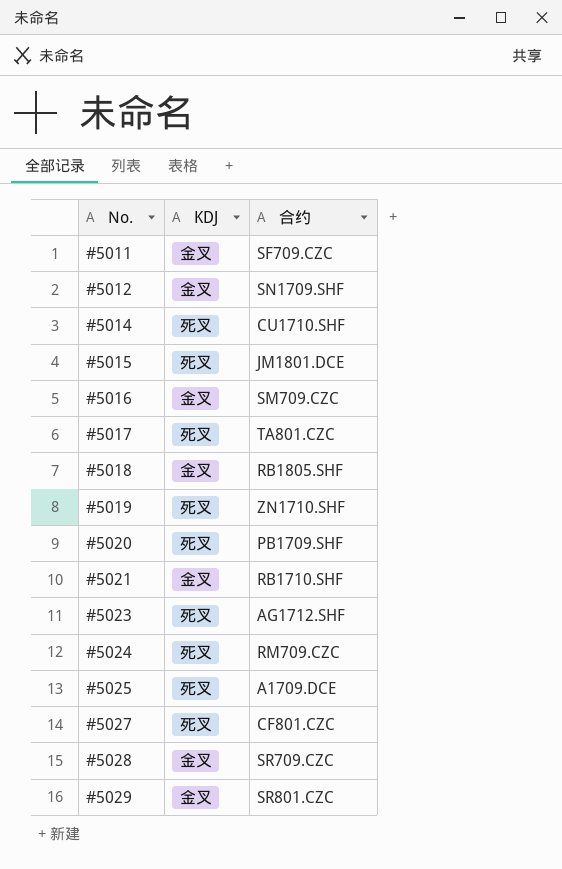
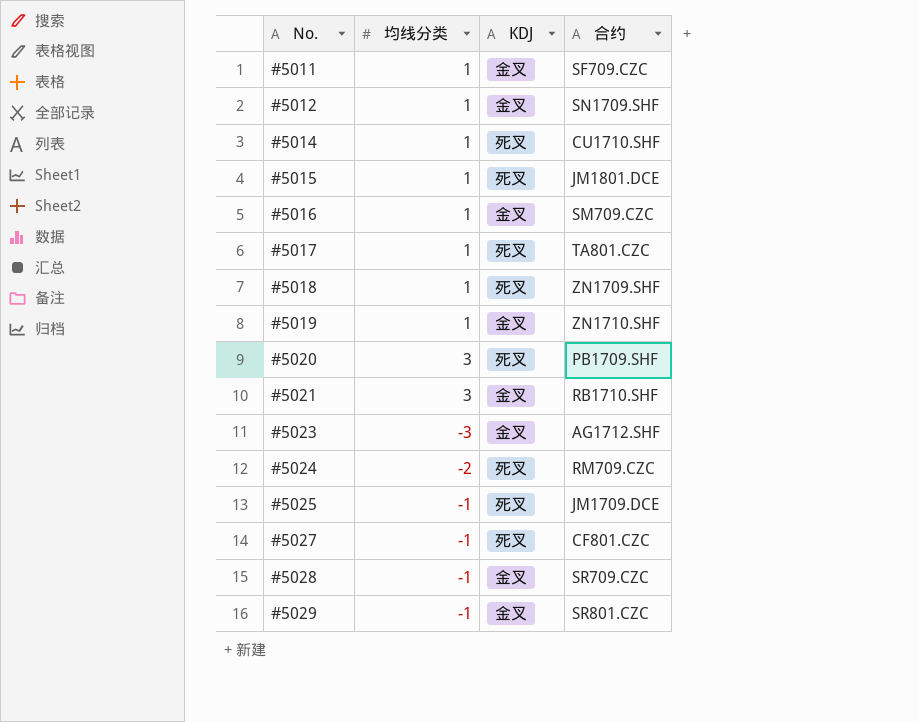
column 均线分类 | position: none -> 2
#5018 | KDJ: 金叉 -> 死叉
#5018 | 合约: RB1805.SHF -> ZN1709.SHF
#5019 | KDJ: 死叉 -> 金叉
#5023 | KDJ: 死叉 -> 金叉
#5025 | 合约: A1709.DCE -> JM1709.DCE

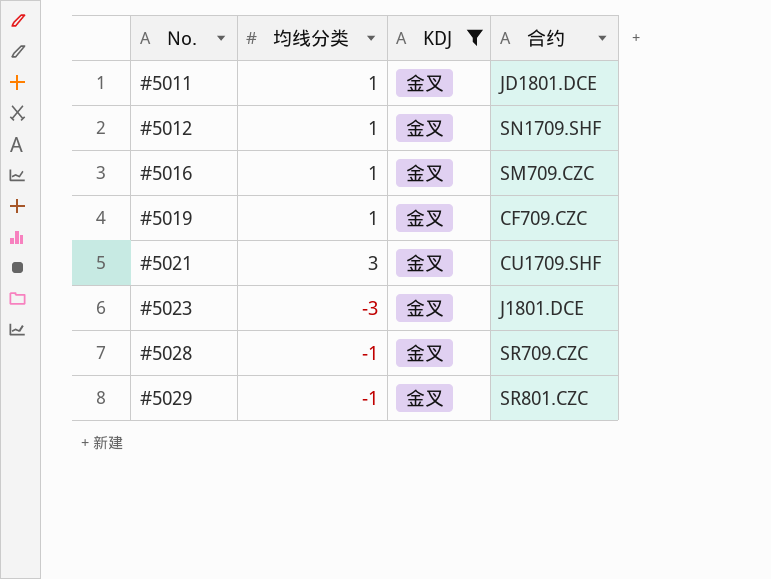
filter: none -> KDJ = 金叉
#5011 | 合约: SF709.CZC -> JD1801.DCE
#5019 | 合约: ZN1710.SHF -> CF709.CZC
#5021 | 合约: RB1710.SHF -> CU1709.SHF
#5023 | 合约: AG1712.SHF -> J1801.DCE

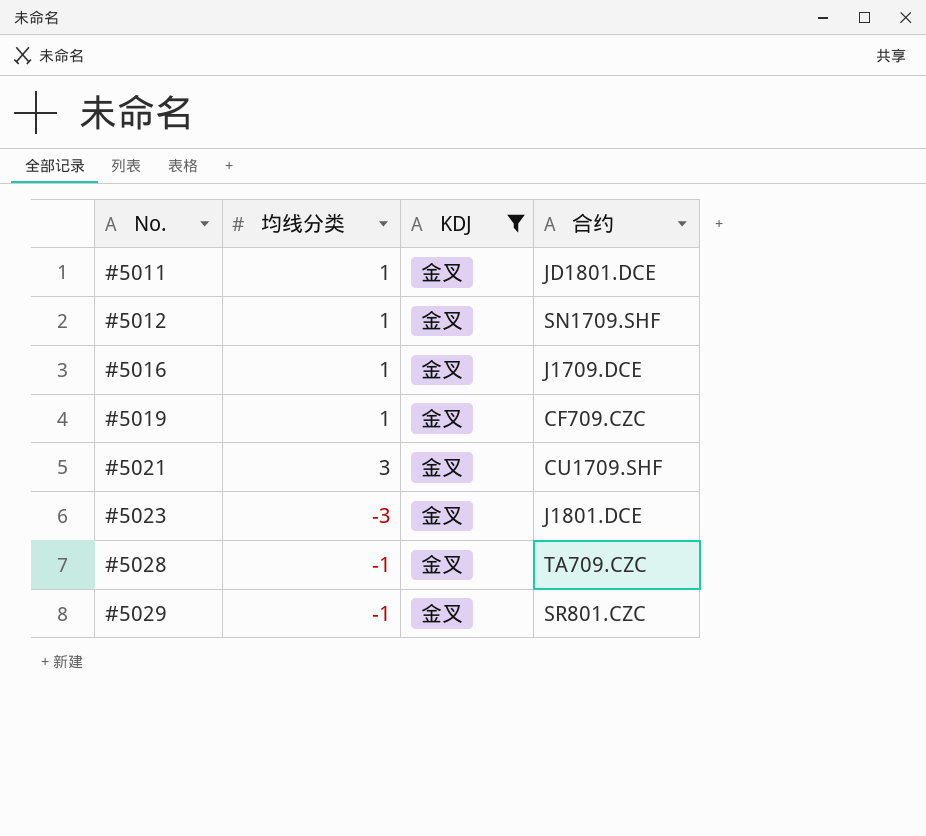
#5016 | 合约: SM709.CZC -> J1709.DCE
#5028 | 合约: SR709.CZC -> TA709.CZC

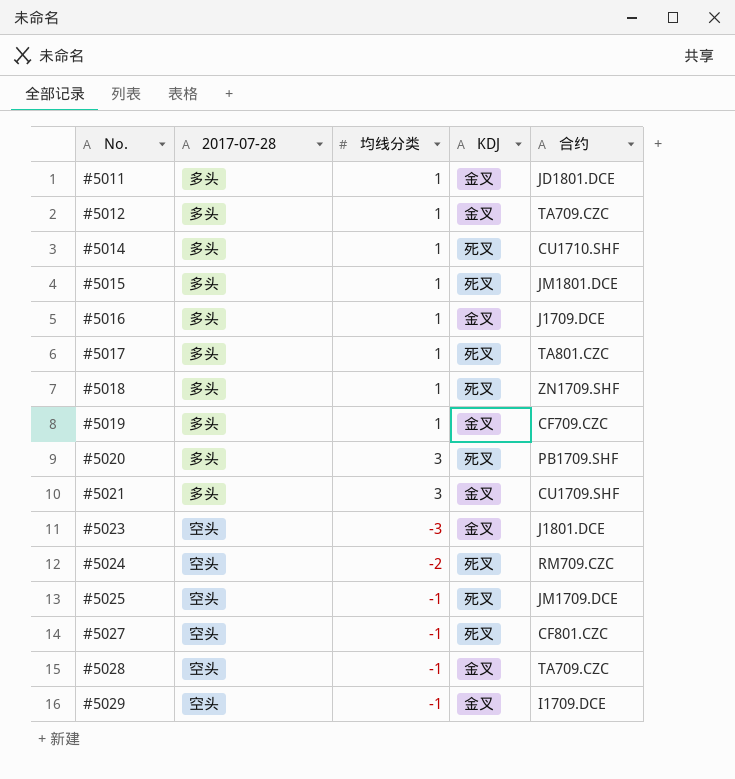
filter: KDJ = 金叉 -> none
column 2017-07-28 | position: none -> 2
#5012 | 合约: SN1709.SHF -> TA709.CZC
#5029 | 合约: SR801.CZC -> I1709.DCE

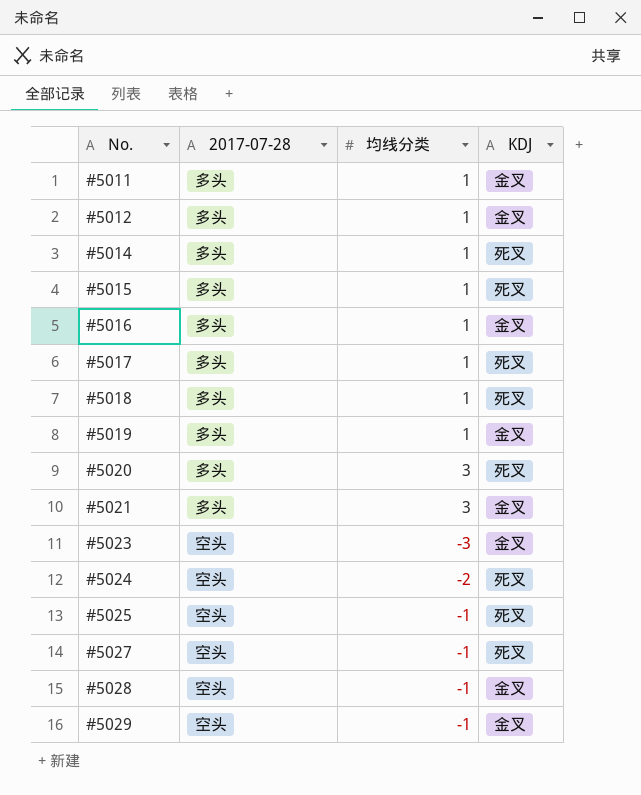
column 合约 | position: 5 -> none

